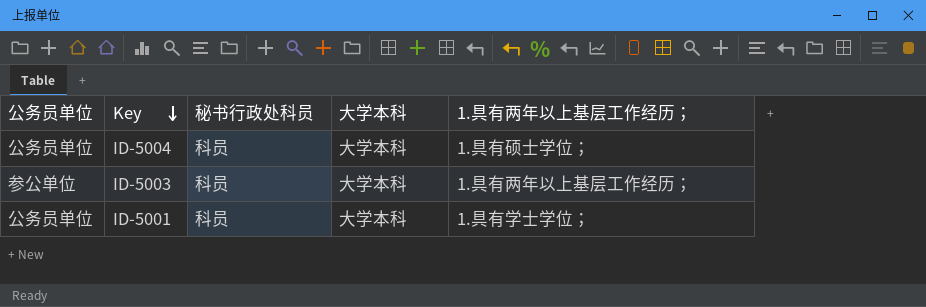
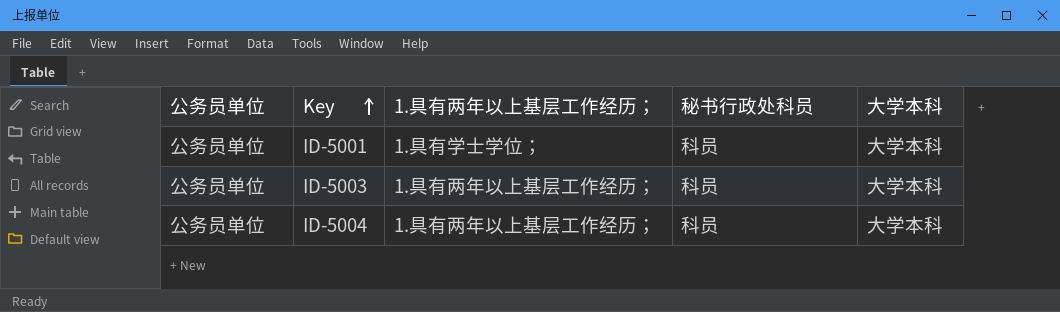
row order: Key descending -> Key ascending
column 1.具有两年以上基层工作经历； | position: 5 -> 3
ID-5003 | 公务员单位: 参公单位 -> 公务员单位
ID-5004 | 1.具有两年以上基层工作经历；: 1.具有硕士学位； -> 1.具有两年以上基层工作经历；

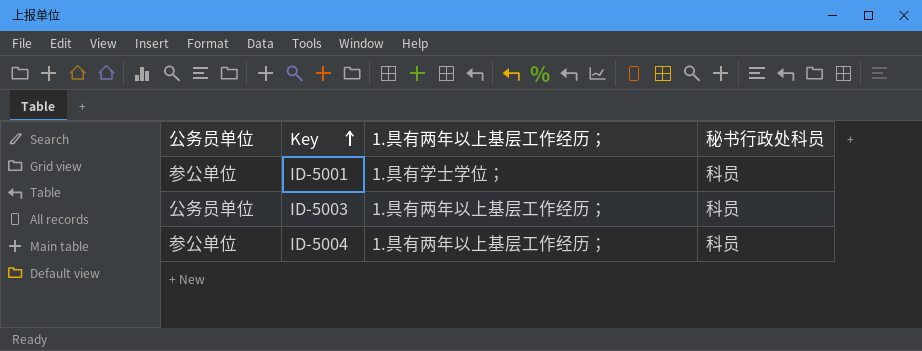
column 大学本科 | position: 5 -> none
ID-5001 | 公务员单位: 公务员单位 -> 参公单位
ID-5004 | 公务员单位: 公务员单位 -> 参公单位

